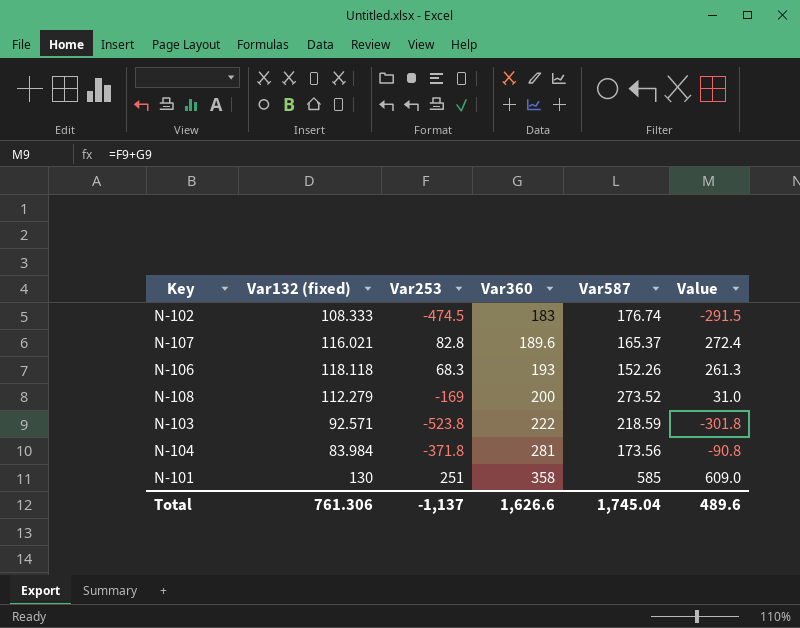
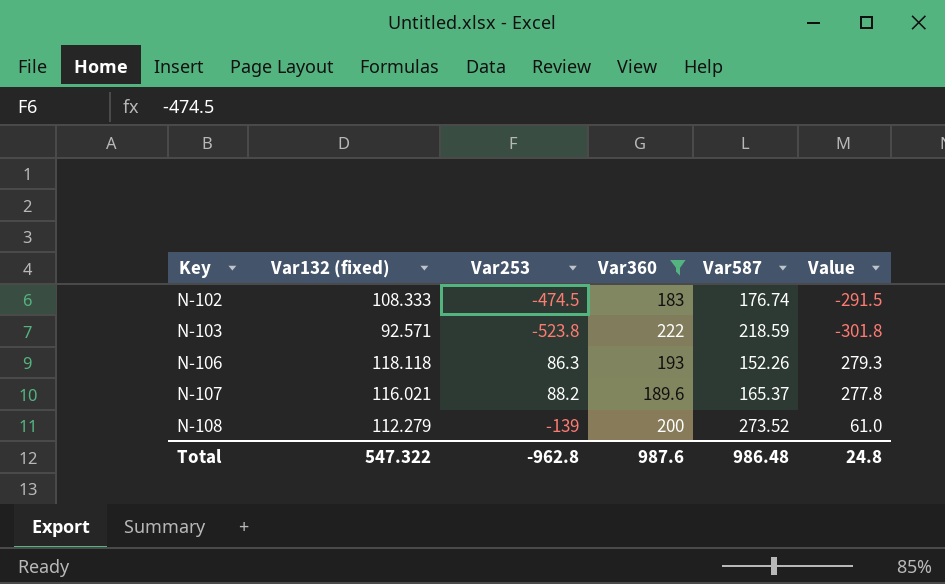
filter: none -> Var360 <= 222
row order: Var360 ascending -> Key ascending
N-106 | Var253: 68.3 -> 86.3
N-106 | Value: 261.3 -> 279.3
N-107 | Var253: 82.8 -> 88.2
N-107 | Value: 272.4 -> 277.8
N-108 | Var253: -169 -> -139
N-108 | Value: 31.0 -> 61.0
Total | Var132 (fixed): 761.306 -> 547.322
Total | Var253: -1,137 -> -962.8
Total | Var360: 1,626.6 -> 987.6
Total | Var587: 1,745.04 -> 986.48
Total | Value: 489.6 -> 24.8

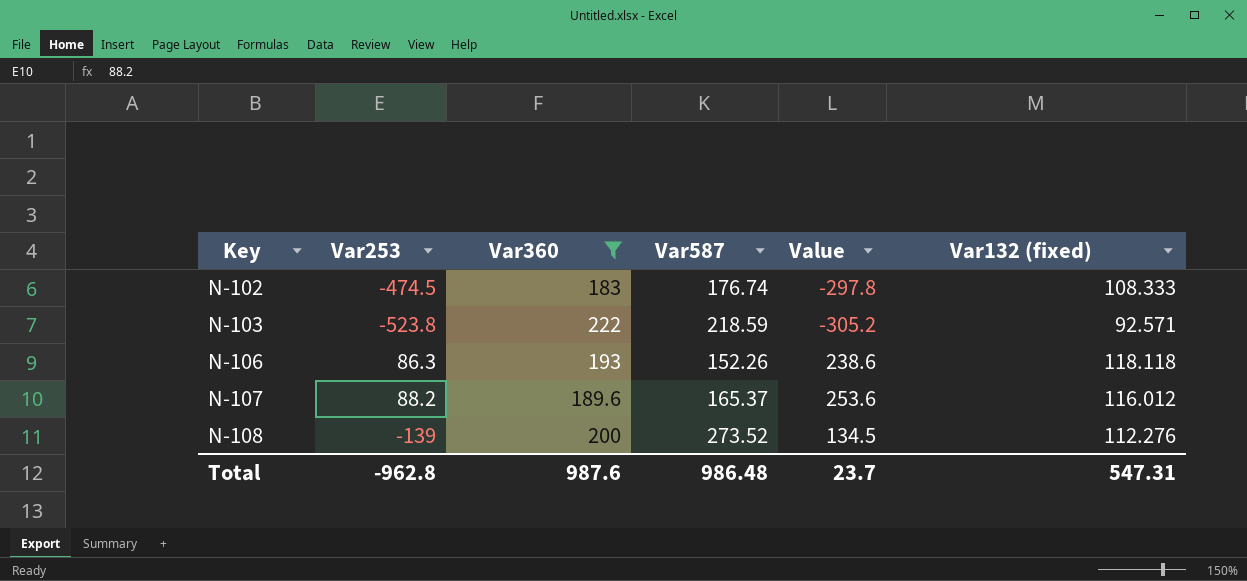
column Value | formula: [Var253] + [Var360] -> [Var253] + [Var587]
column Var132 (fixed) | position: 2 -> 6
N-107 | Var132 (fixed): 116.021 -> 116.012
N-108 | Var132 (fixed): 112.279 -> 112.276
Total | Value: 24.8 -> 23.7
Total | Var132 (fixed): 547.322 -> 547.31

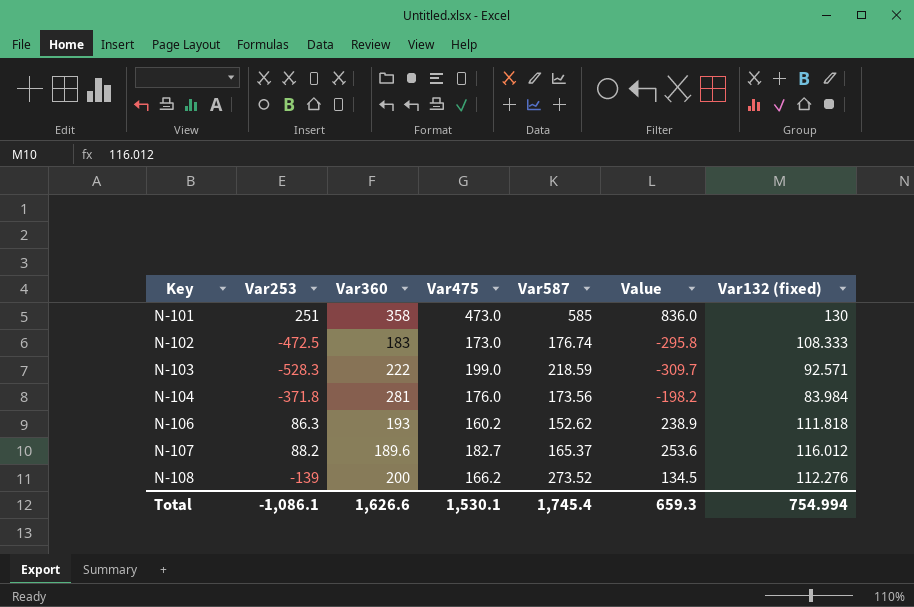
filter: Var360 <= 222 -> none
column Var475 | position: none -> 4
N-102 | Var253: -474.5 -> -472.5
N-102 | Value: -297.8 -> -295.8
N-103 | Var253: -523.8 -> -528.3
N-103 | Value: -305.2 -> -309.7
N-106 | Var587: 152.26 -> 152.62
N-106 | Value: 238.6 -> 238.9
N-106 | Var132 (fixed): 118.118 -> 111.818
Total | Var253: -962.8 -> -1,086.1
Total | Var360: 987.6 -> 1,626.6
Total | Var587: 986.48 -> 1,745.4
Total | Value: 23.7 -> 659.3
Total | Var132 (fixed): 547.31 -> 754.994

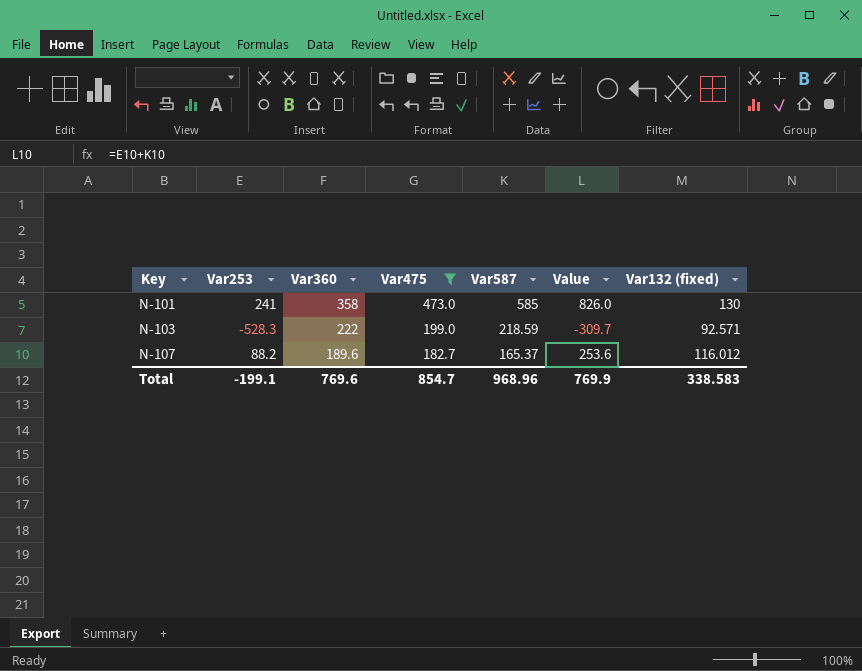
filter: none -> Var475 >= 182.7
N-101 | Var253: 251 -> 241
N-101 | Value: 836.0 -> 826.0
Total | Var253: -1,086.1 -> -199.1
Total | Var360: 1,626.6 -> 769.6
Total | Var475: 1,530.1 -> 854.7
Total | Var587: 1,745.4 -> 968.96
Total | Value: 659.3 -> 769.9
Total | Var132 (fixed): 754.994 -> 338.583

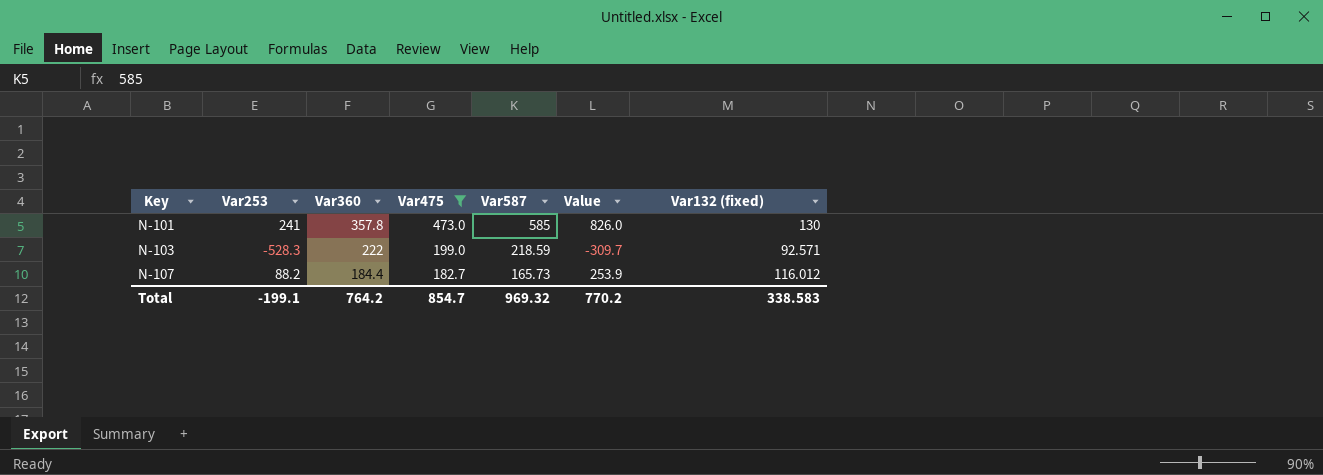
N-101 | Var360: 358 -> 357.8
N-107 | Var360: 189.6 -> 184.4
N-107 | Var587: 165.37 -> 165.73
N-107 | Value: 253.6 -> 253.9
Total | Var360: 769.6 -> 764.2
Total | Var587: 968.96 -> 969.32
Total | Value: 769.9 -> 770.2

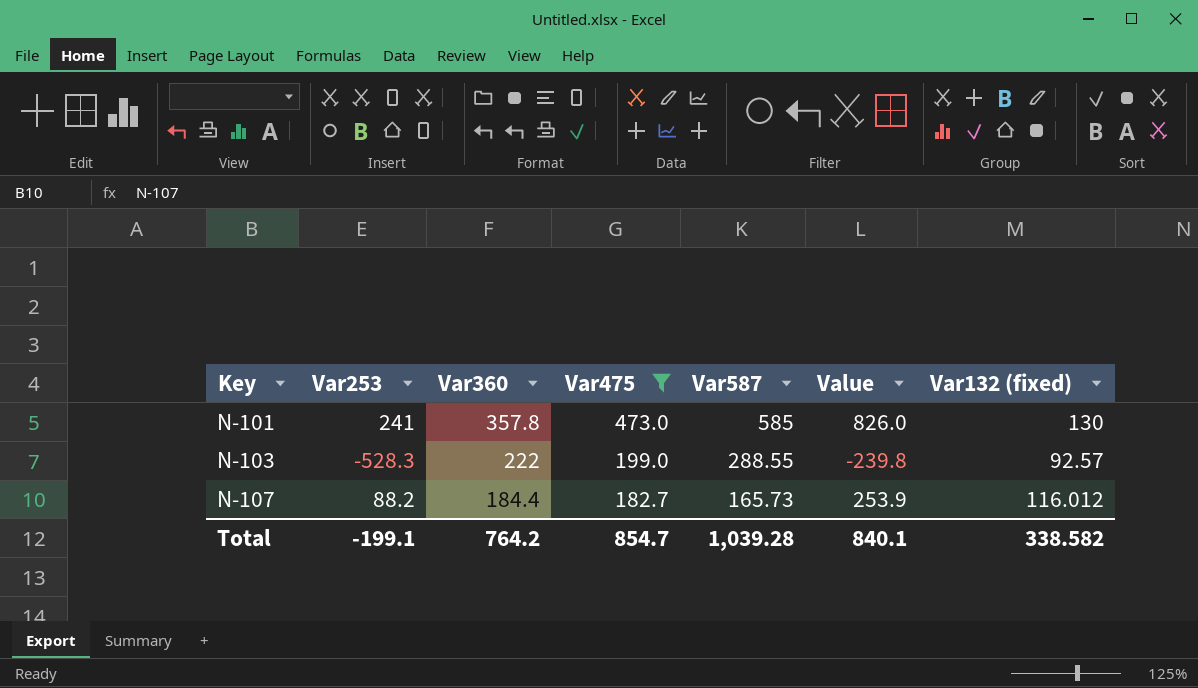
N-103 | Var587: 218.59 -> 288.55
N-103 | Value: -309.7 -> -239.8
N-103 | Var132 (fixed): 92.571 -> 92.57
Total | Var587: 969.32 -> 1,039.28
Total | Value: 770.2 -> 840.1
Total | Var132 (fixed): 338.583 -> 338.582

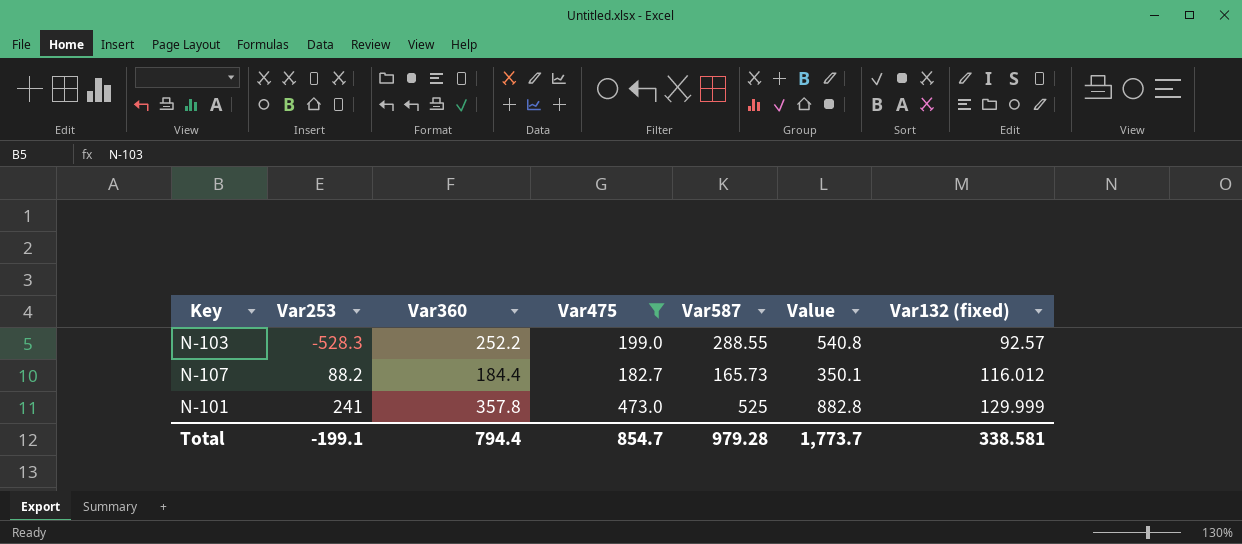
row order: Key ascending -> Var253 ascending
column Value | formula: [Var253] + [Var587] -> [Var360] + [Var587]
N-103 | Var360: 222 -> 252.2
N-101 | Var587: 585 -> 525
N-101 | Var132 (fixed): 130 -> 129.999
Total | Var360: 764.2 -> 794.4
Total | Var587: 1,039.28 -> 979.28
Total | Value: 840.1 -> 1,773.7
Total | Var132 (fixed): 338.582 -> 338.581

